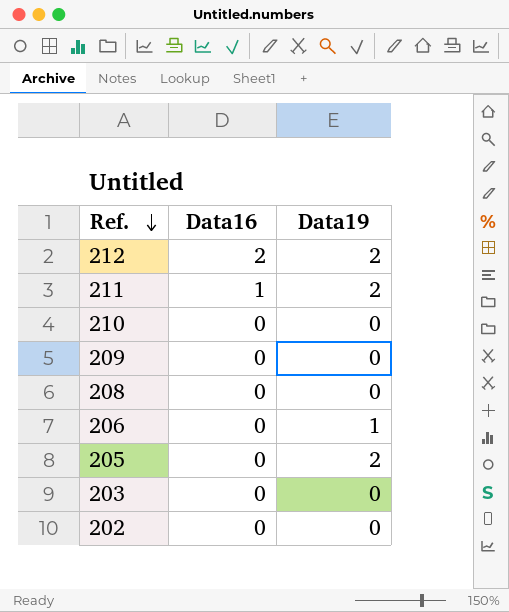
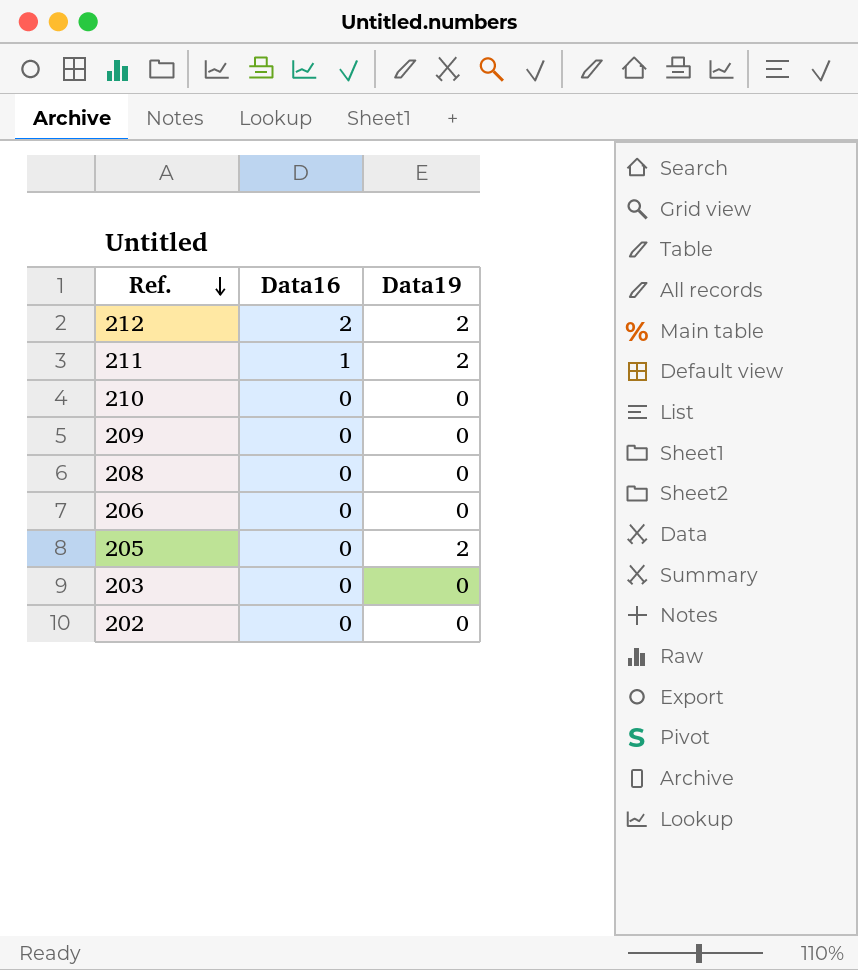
206 | Data19: 1 -> 0

